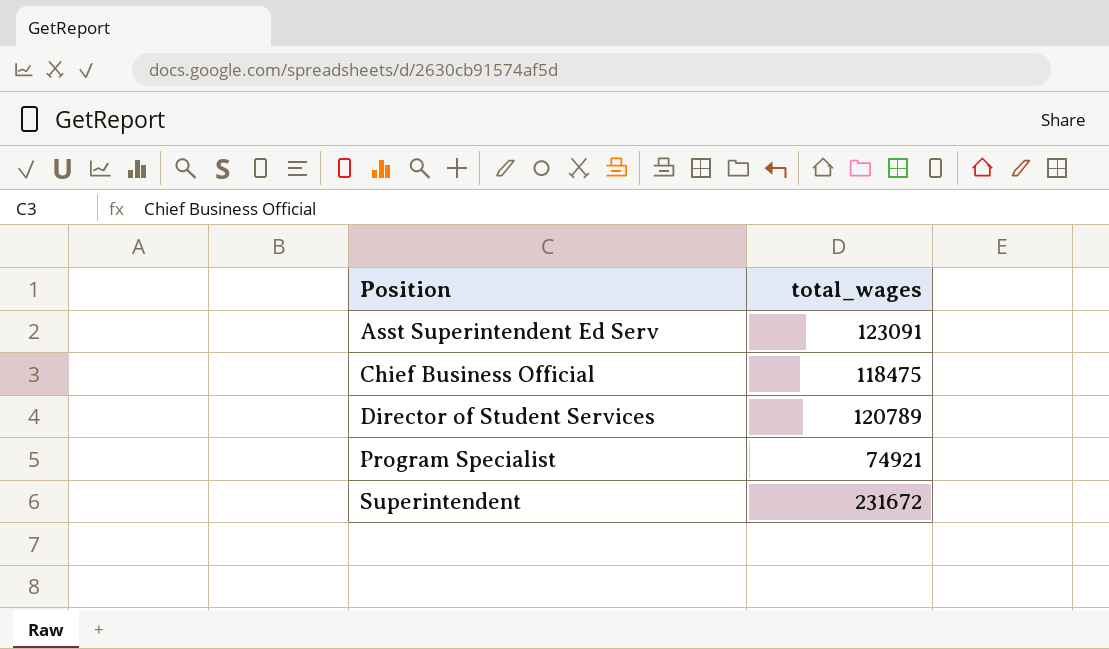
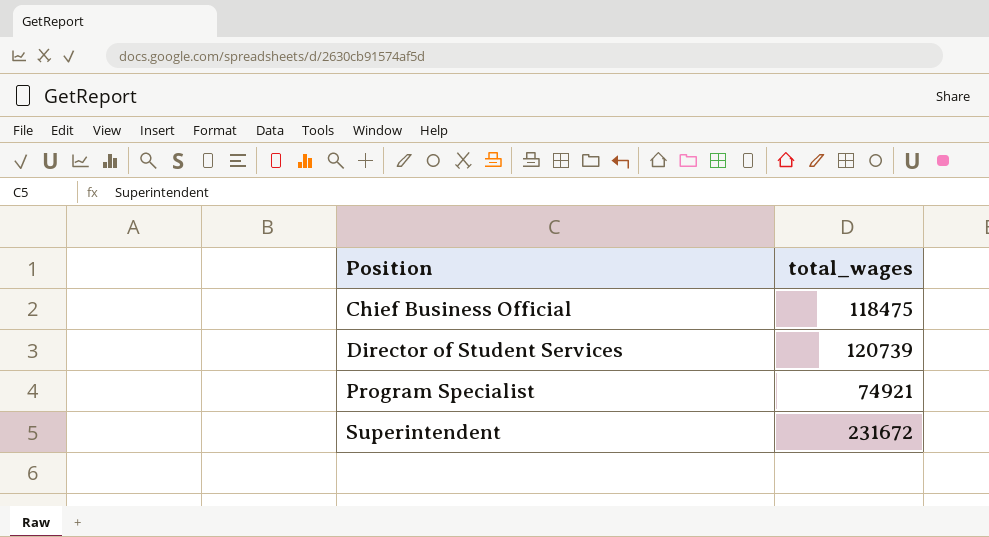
row Asst Superintendent Ed Serv: 123091 -> none
Director of Student Services | total_wages: 120789 -> 120739

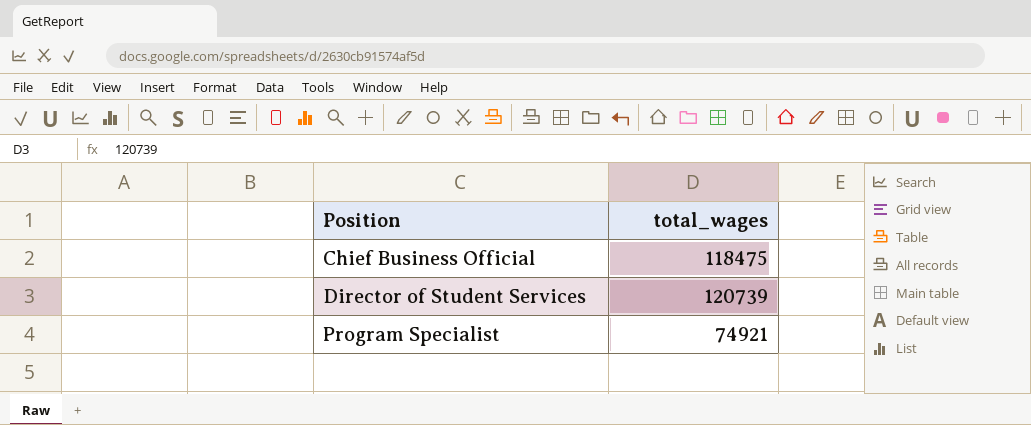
row Superintendent: 231672 -> none

